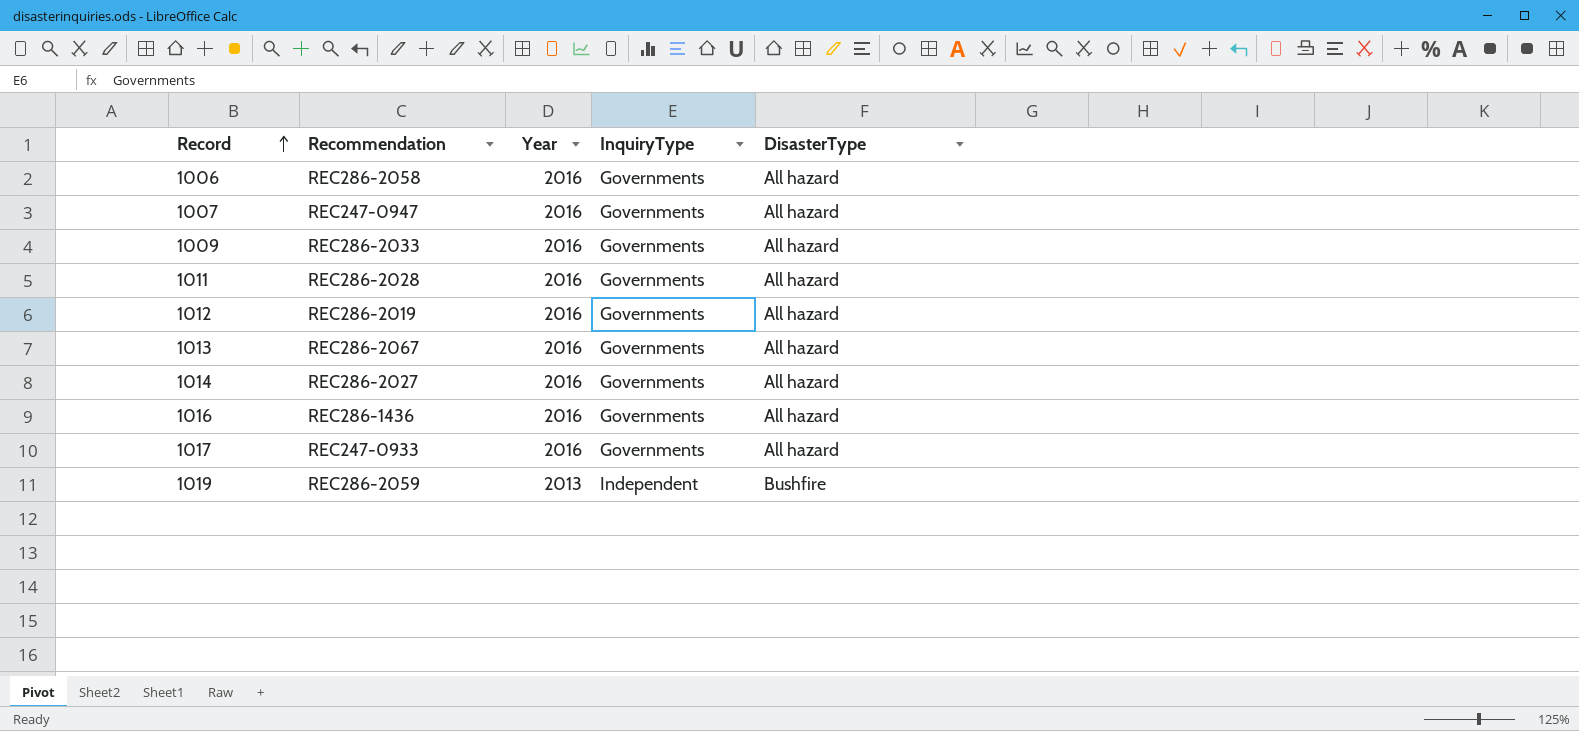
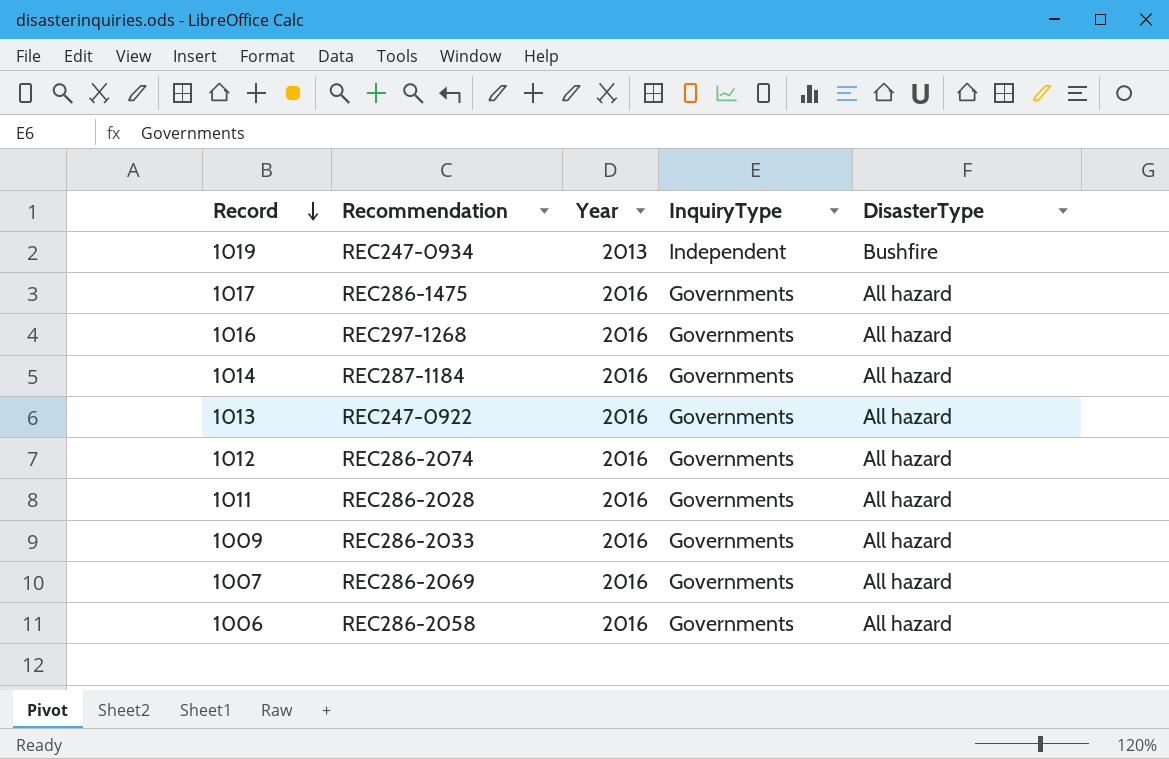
row order: Record ascending -> Record descending
1019 | Recommendation: REC286-2059 -> REC247-0934
1017 | Recommendation: REC247-0933 -> REC286-1475
1016 | Recommendation: REC286-1436 -> REC297-1268
1014 | Recommendation: REC286-2027 -> REC287-1184
1013 | Recommendation: REC286-2067 -> REC247-0922
1012 | Recommendation: REC286-2019 -> REC286-2074
1007 | Recommendation: REC247-0947 -> REC286-2069

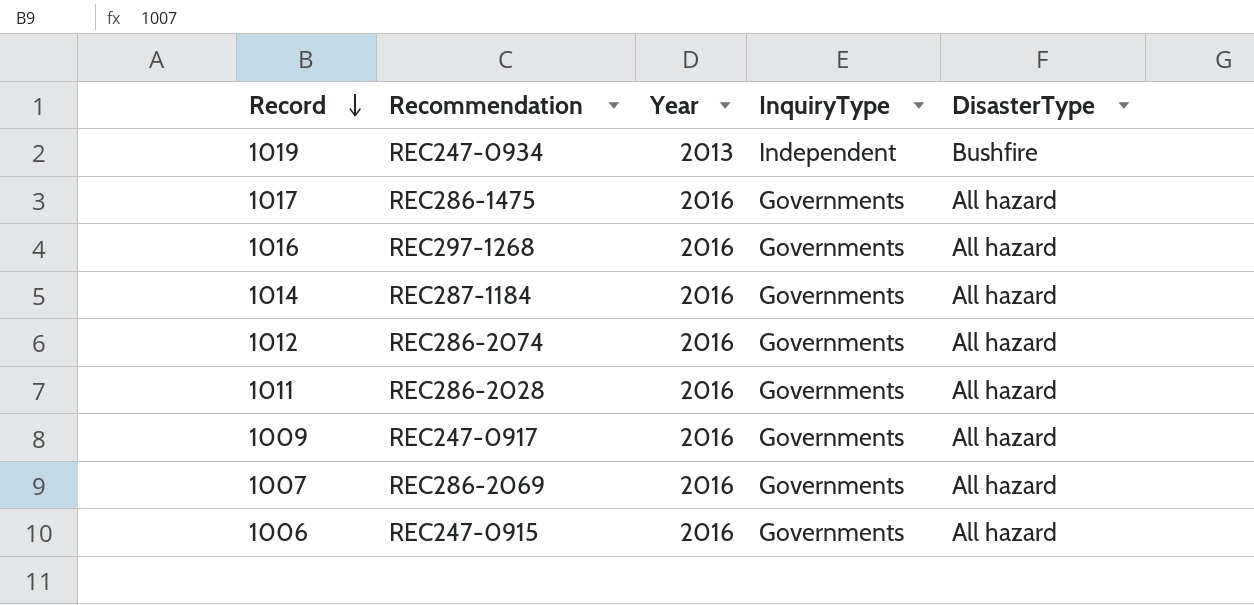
row 1013: REC247-0922 | 2016 | Governments | All hazard -> none
1009 | Recommendation: REC286-2033 -> REC247-0917
1006 | Recommendation: REC286-2058 -> REC247-0915

